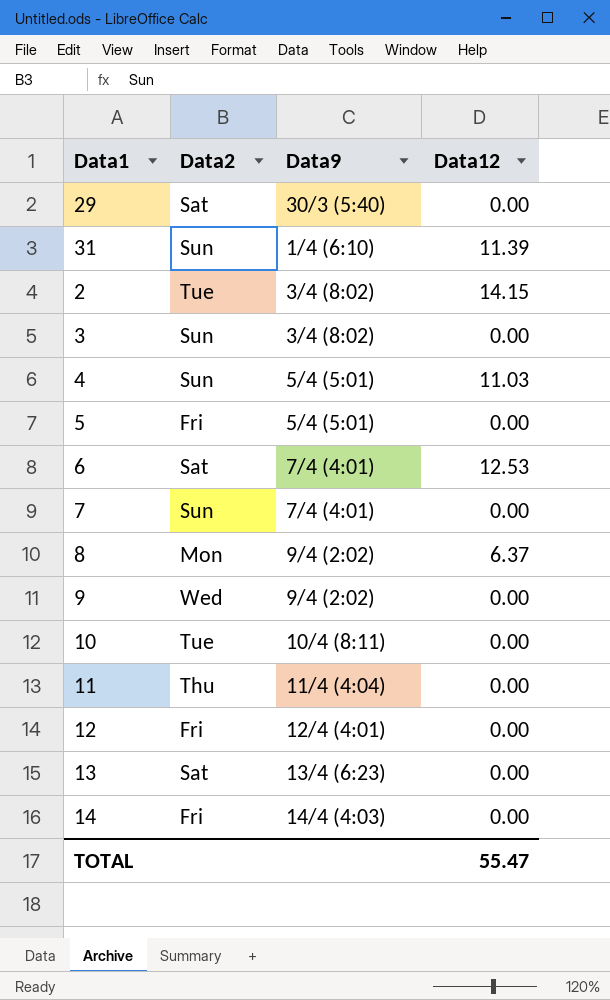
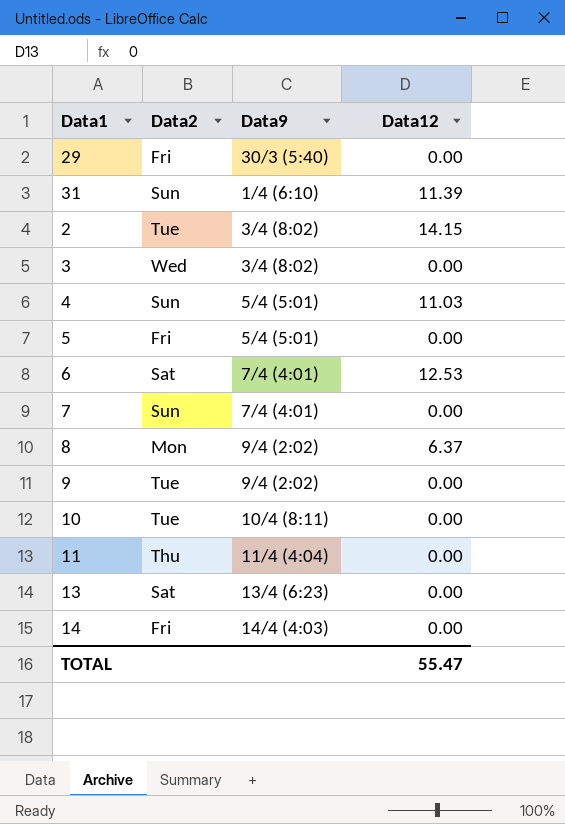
row 12: Fri | 12/4 (4:01) | 0.00 -> none
29 | Data2: Sat -> Fri
3 | Data2: Sun -> Wed
9 | Data2: Wed -> Tue

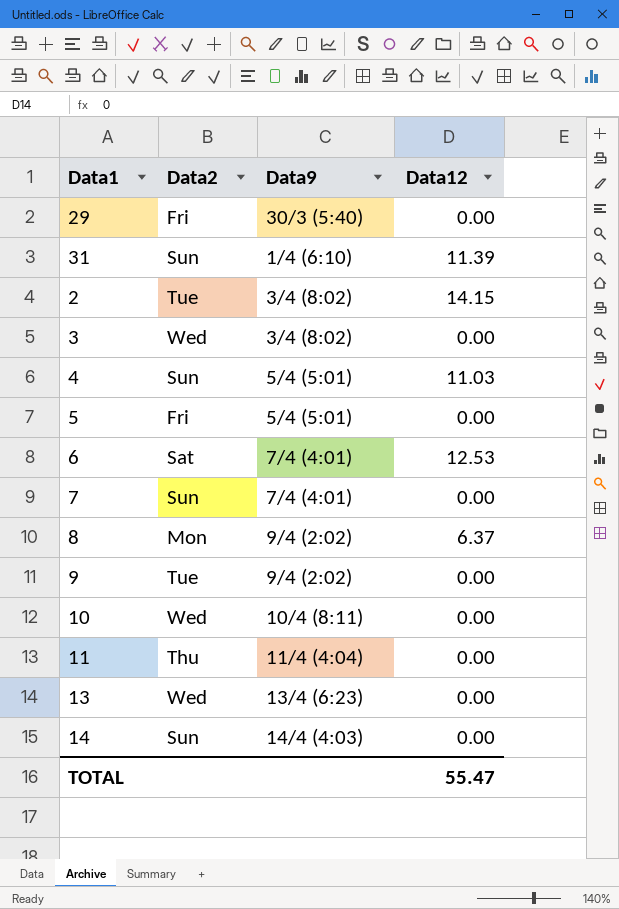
10 | Data2: Tue -> Wed
13 | Data2: Sat -> Wed
14 | Data2: Fri -> Sun

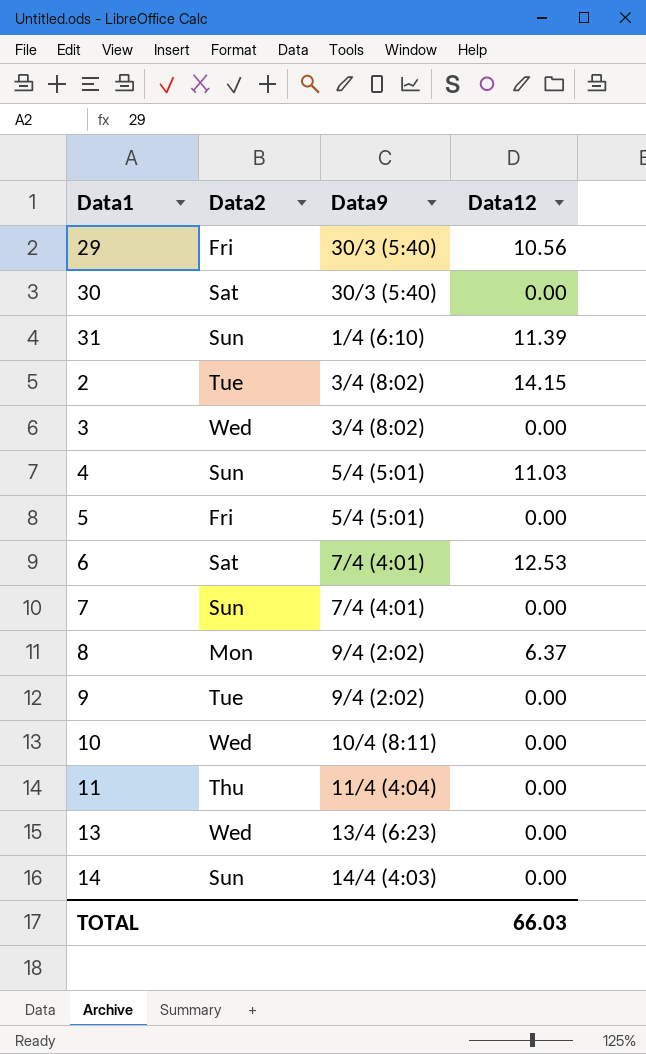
29 | Data12: 0.00 -> 10.56
row 30: none -> Sat | 30/3 (5:40) | 0.00
TOTAL | Data12: 55.47 -> 66.03

